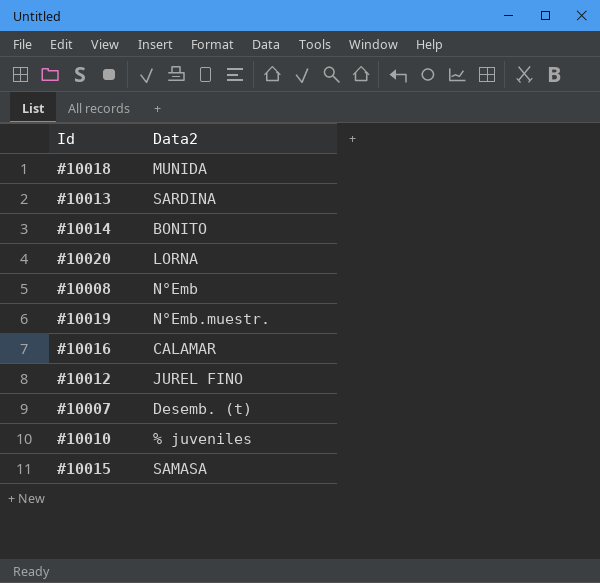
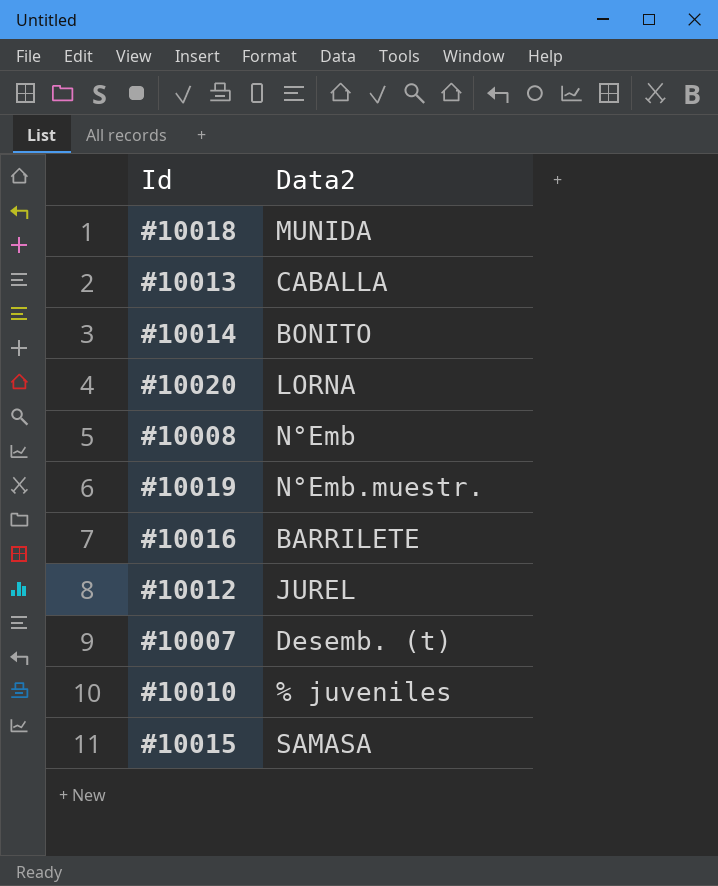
#10013 | Data2: SARDINA -> CABALLA
#10016 | Data2: CALAMAR -> BARRILETE
#10012 | Data2: JUREL FINO -> JUREL

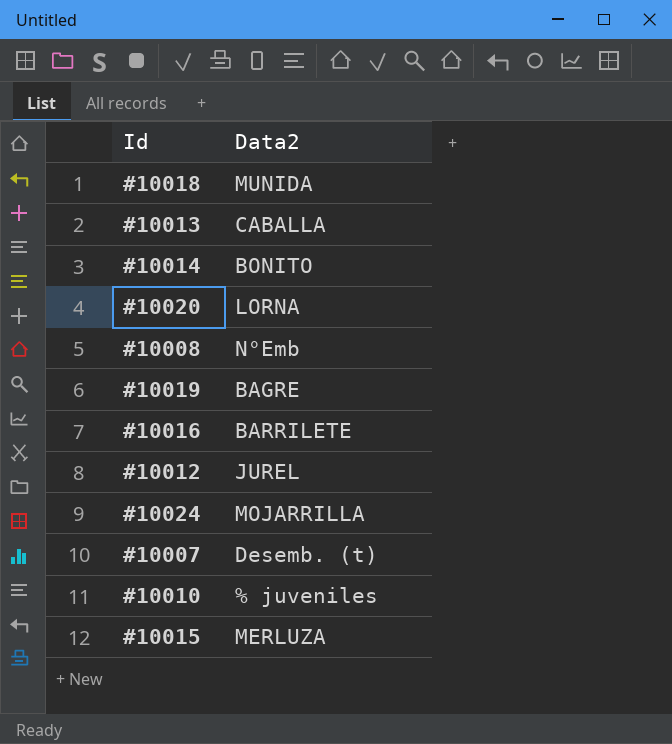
#10019 | Data2: N°Emb.muestr. -> BAGRE
row #10024: none -> MOJARRILLA
#10015 | Data2: SAMASA -> MERLUZA

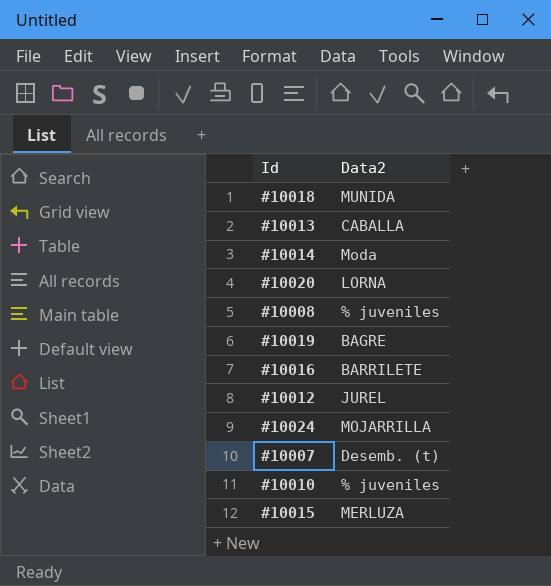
#10014 | Data2: BONITO -> Moda
#10008 | Data2: N°Emb -> % juveniles

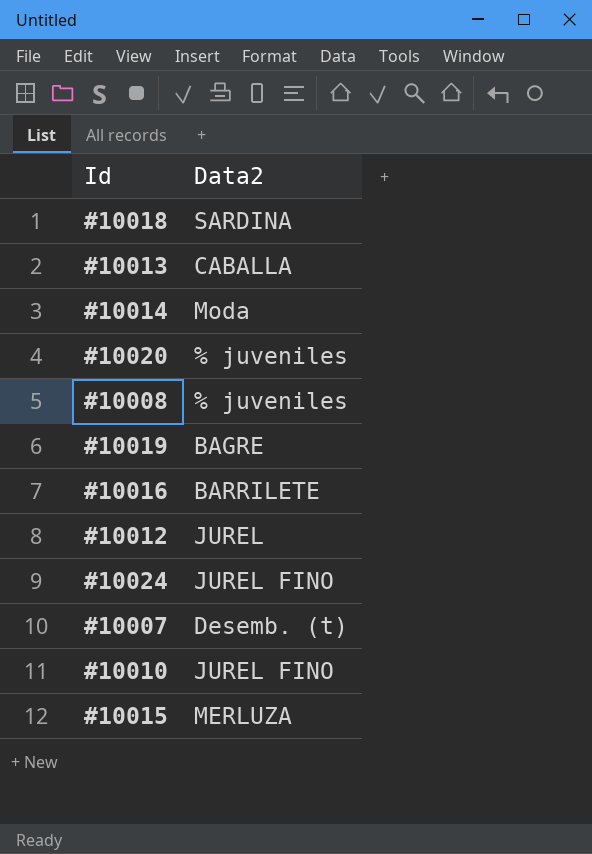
#10018 | Data2: MUNIDA -> SARDINA
#10020 | Data2: LORNA -> % juveniles
#10024 | Data2: MOJARRILLA -> JUREL FINO
#10010 | Data2: % juveniles -> JUREL FINO

